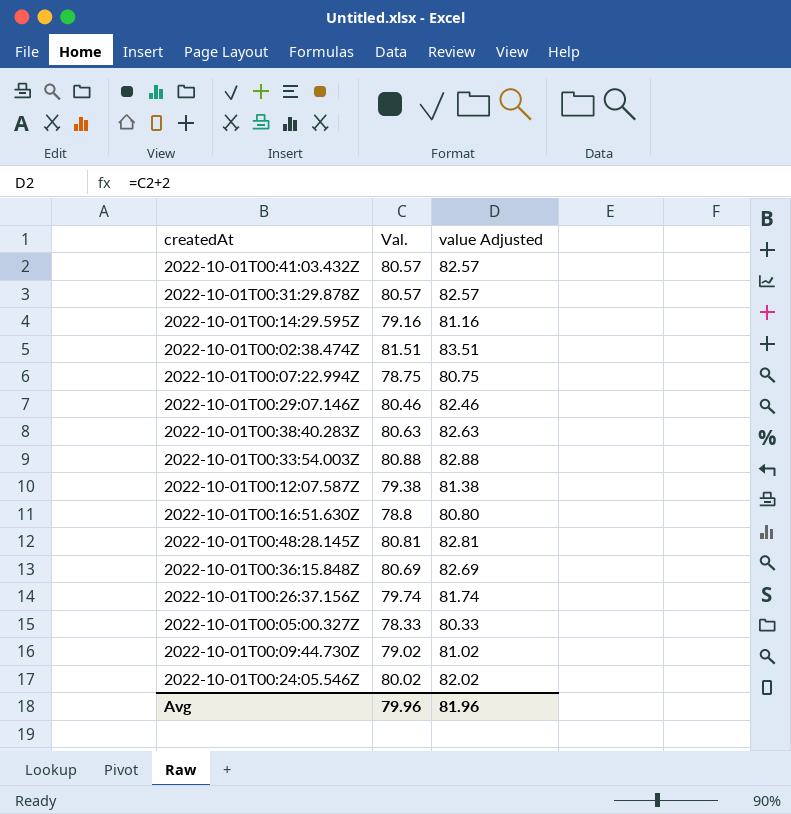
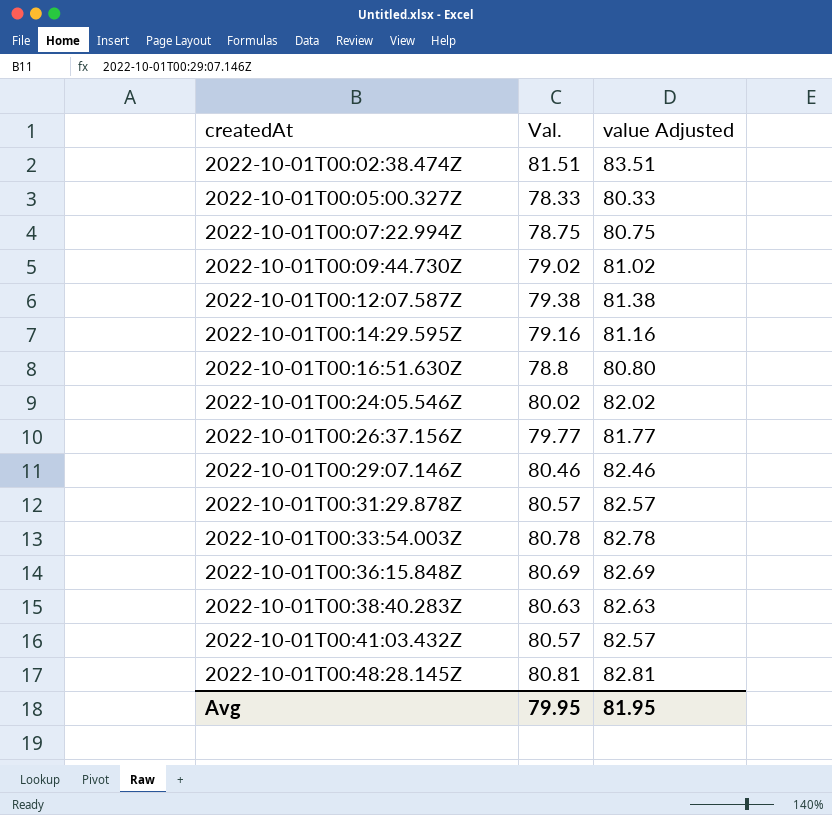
row order: none -> createdAt ascending
2022-10-01T00:26:37.156Z | Val.: 79.74 -> 79.77
2022-10-01T00:26:37.156Z | value Adjusted: 81.74 -> 81.77
2022-10-01T00:33:54.003Z | Val.: 80.88 -> 80.78
2022-10-01T00:33:54.003Z | value Adjusted: 82.88 -> 82.78
Avg | Val.: 79.96 -> 79.95
Avg | value Adjusted: 81.96 -> 81.95

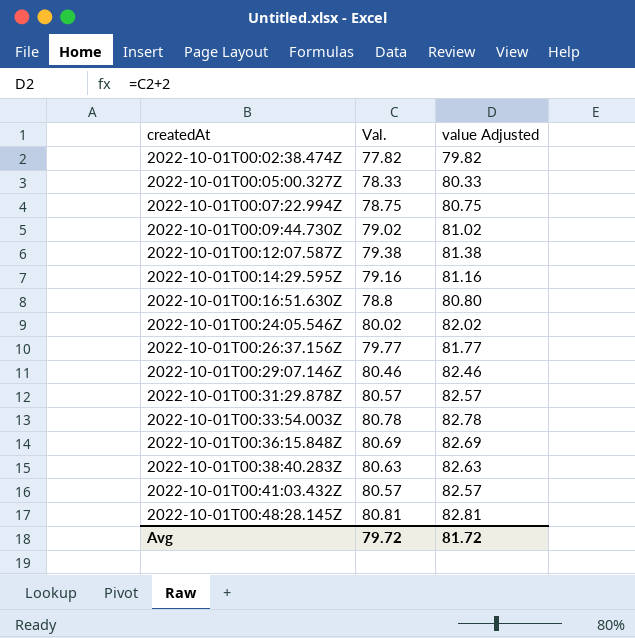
2022-10-01T00:02:38.474Z | Val.: 81.51 -> 77.82
2022-10-01T00:02:38.474Z | value Adjusted: 83.51 -> 79.82
Avg | Val.: 79.95 -> 79.72
Avg | value Adjusted: 81.95 -> 81.72

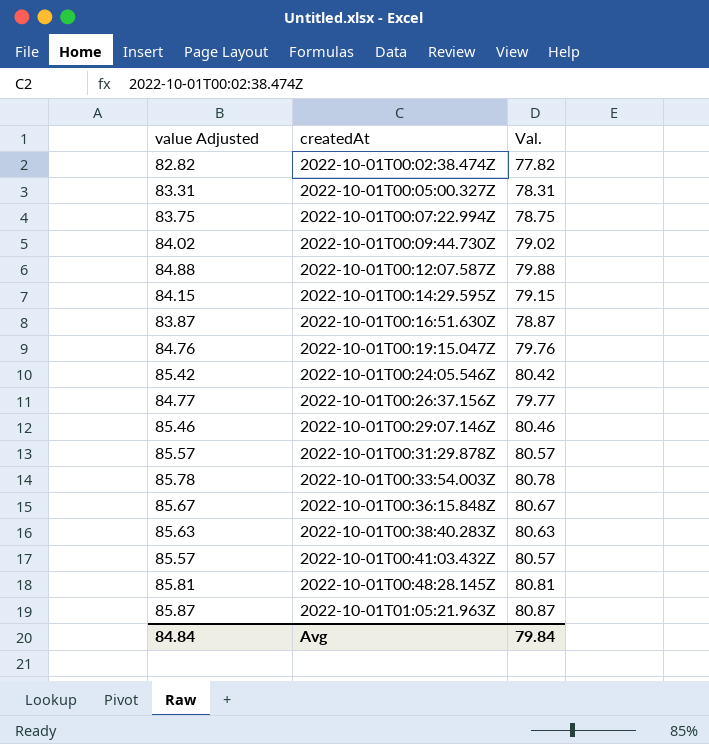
column value Adjusted | formula: [Val.] + 2 -> [Val.] + 5
column value Adjusted | position: 3 -> 1
2022-10-01T00:05:00.327Z | Val.: 78.33 -> 78.31
2022-10-01T00:12:07.587Z | Val.: 79.38 -> 79.88
2022-10-01T00:14:29.595Z | Val.: 79.16 -> 79.15
2022-10-01T00:16:51.630Z | Val.: 78.8 -> 78.87
row 2022-10-01T00:19:15.047Z: none -> 84.76 | 79.76
2022-10-01T00:24:05.546Z | Val.: 80.02 -> 80.42
2022-10-01T00:36:15.848Z | Val.: 80.69 -> 80.67
row 2022-10-01T01:05:21.963Z: none -> 85.87 | 80.87
Avg | value Adjusted: 81.72 -> 84.84
Avg | Val.: 79.72 -> 79.84

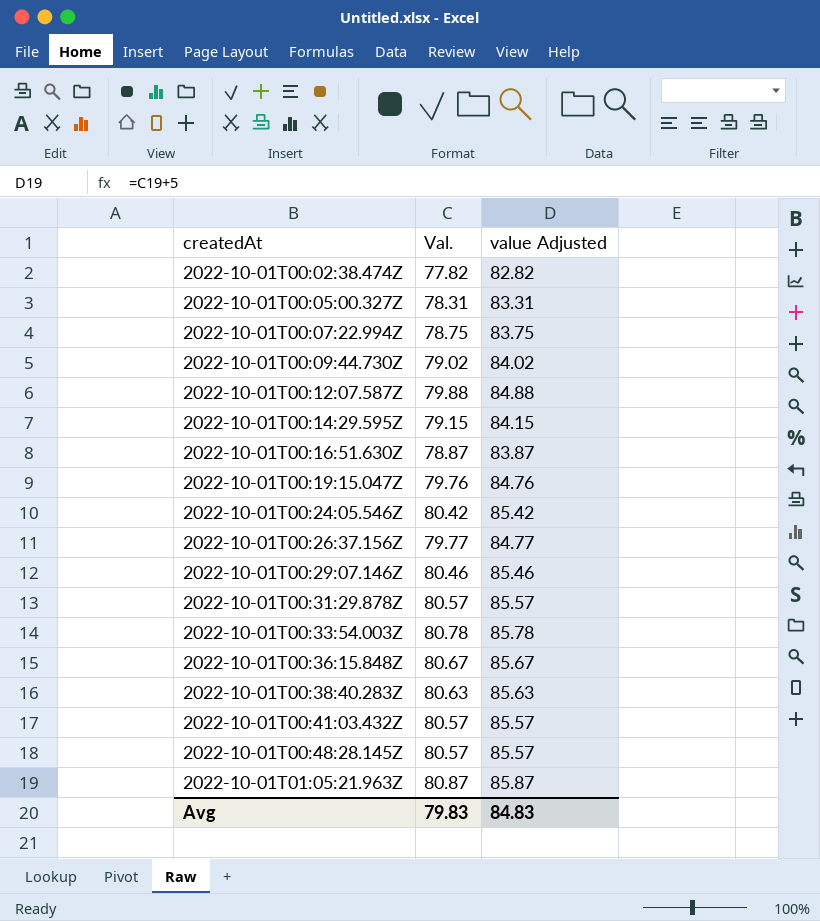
column value Adjusted | position: 1 -> 3
2022-10-01T00:48:28.145Z | Val.: 80.81 -> 80.57
2022-10-01T00:48:28.145Z | value Adjusted: 85.81 -> 85.57
Avg | Val.: 79.84 -> 79.83
Avg | value Adjusted: 84.84 -> 84.83

